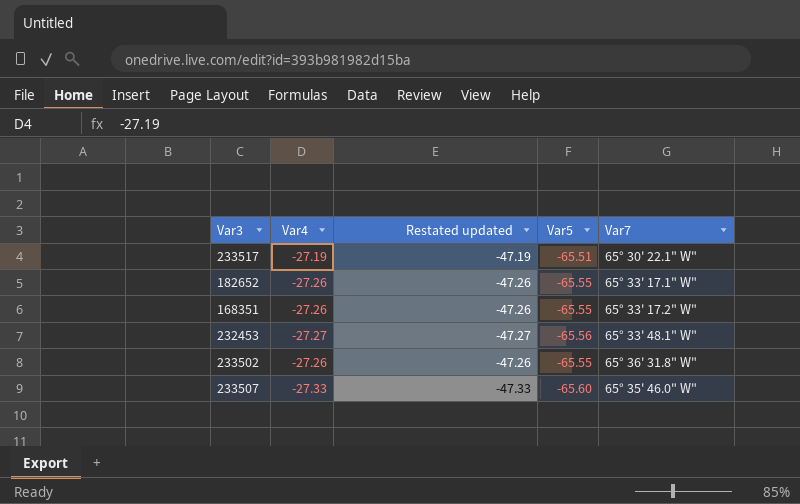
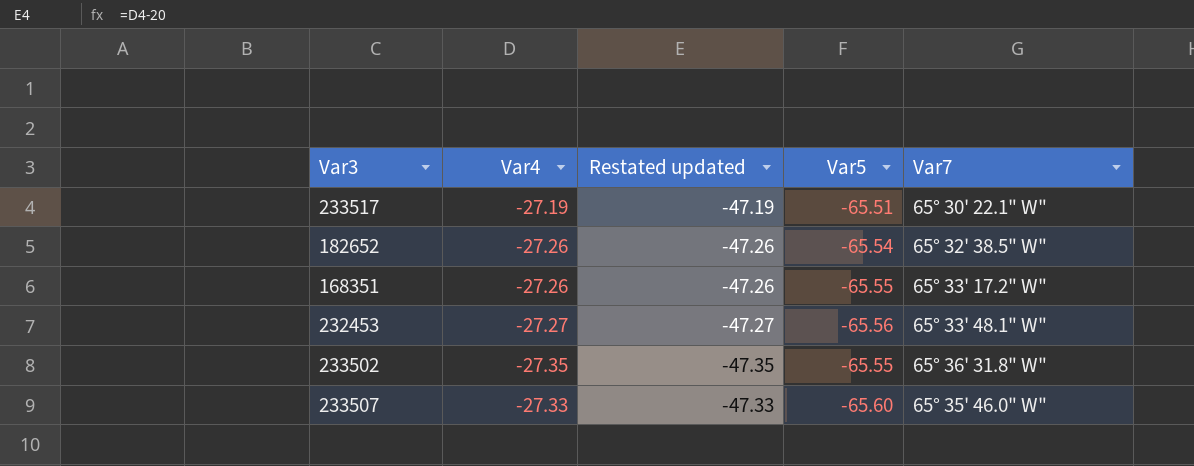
182652 | Var5: -65.55 -> -65.54
182652 | Var7: 65° 33' 17.1" W" -> 65° 32' 38.5" W"
233502 | Var4: -27.26 -> -27.35
233502 | Restated updated: -47.26 -> -47.35

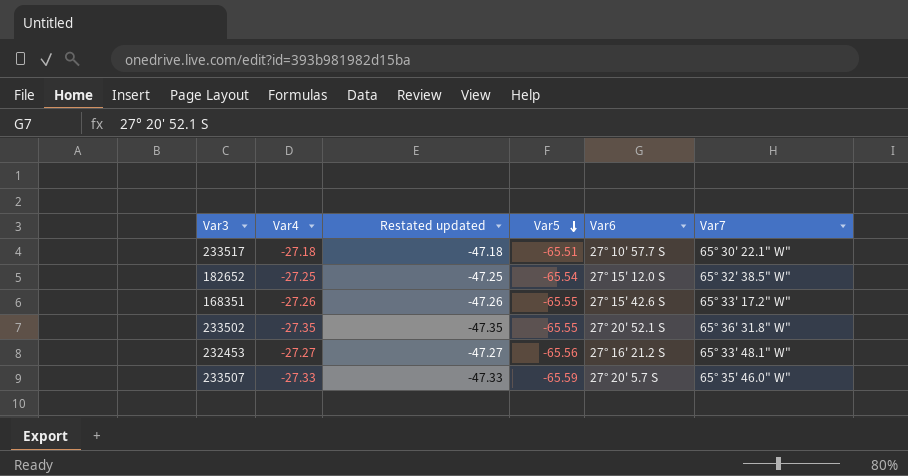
row order: none -> Var5 descending
column Var6 | position: none -> 5
233517 | Var4: -27.19 -> -27.18
233517 | Restated updated: -47.19 -> -47.18
182652 | Var4: -27.26 -> -27.25
182652 | Restated updated: -47.26 -> -47.25
233507 | Var5: -65.60 -> -65.59

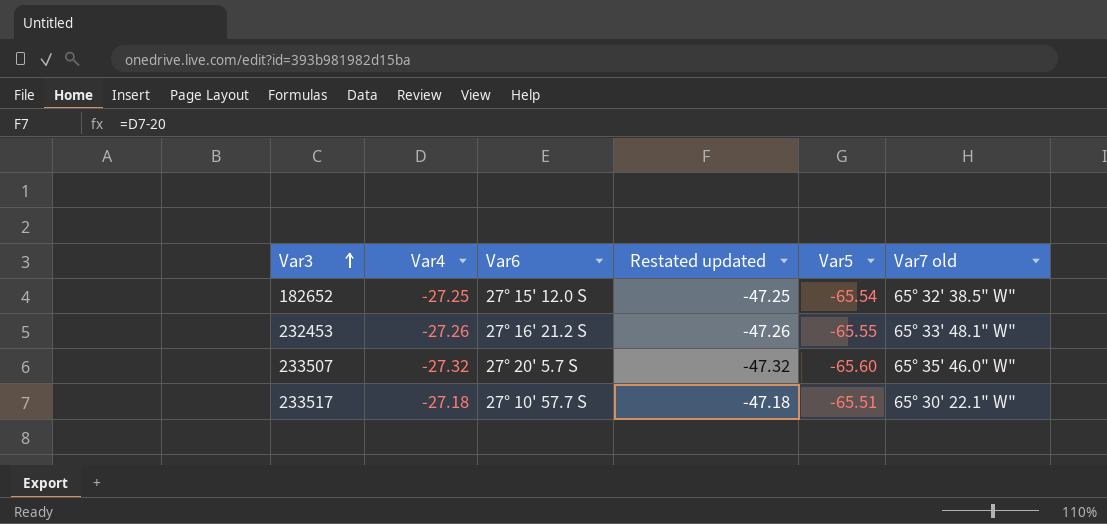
row order: Var5 descending -> Var3 ascending
column Var6 | position: 5 -> 3
column name: Var7 -> Var7 old
row 168351: -27.26 | -47.26 | -65.55 | 27° 15' 42.6 S | 65° 33' 17.2" W" -> none
row 233502: -27.35 | -47.35 | -65.55 | 27° 20' 52.1 S | 65° 36' 31.8" W" -> none
232453 | Var4: -27.27 -> -27.26
232453 | Restated updated: -47.27 -> -47.26
232453 | Var5: -65.56 -> -65.55
233507 | Var4: -27.33 -> -27.32
233507 | Restated updated: -47.33 -> -47.32
233507 | Var5: -65.59 -> -65.60

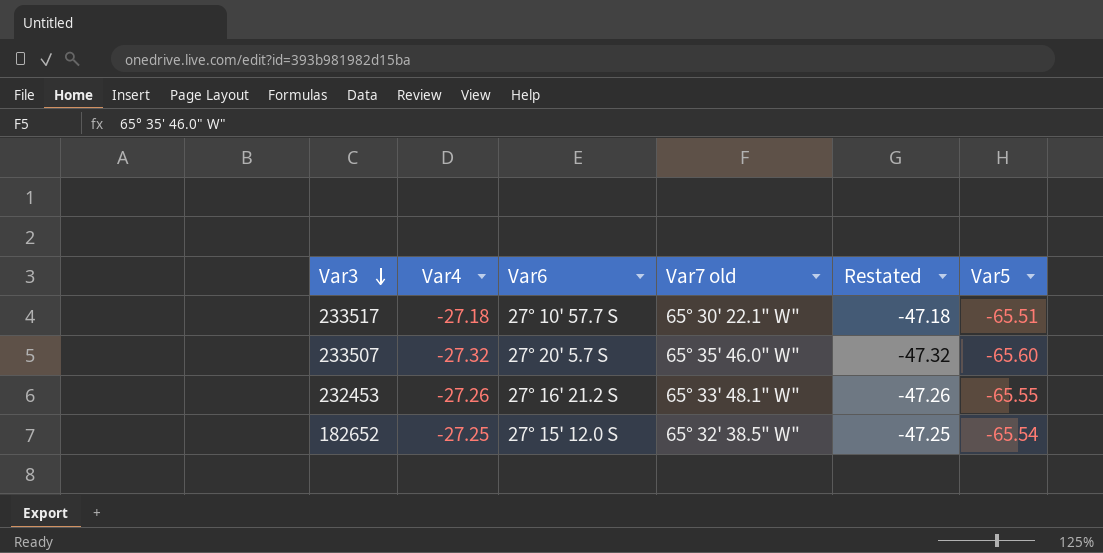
row order: Var3 ascending -> Var3 descending
column Var7 old | position: 6 -> 4
column name: Restated updated -> Restated

